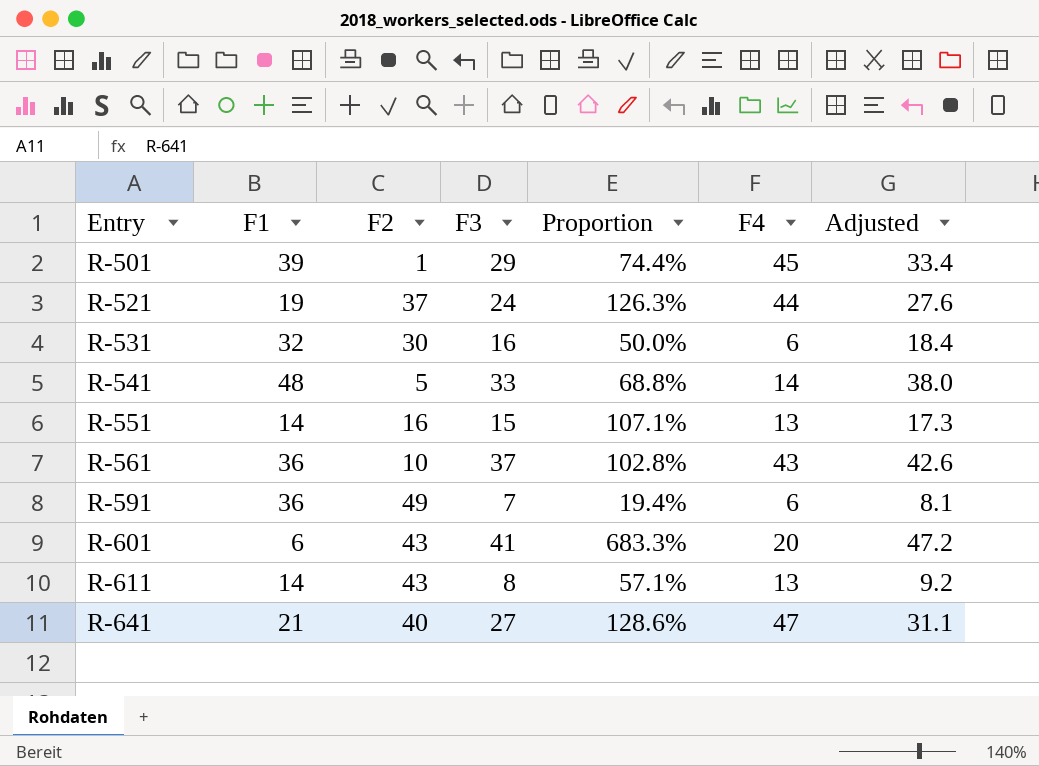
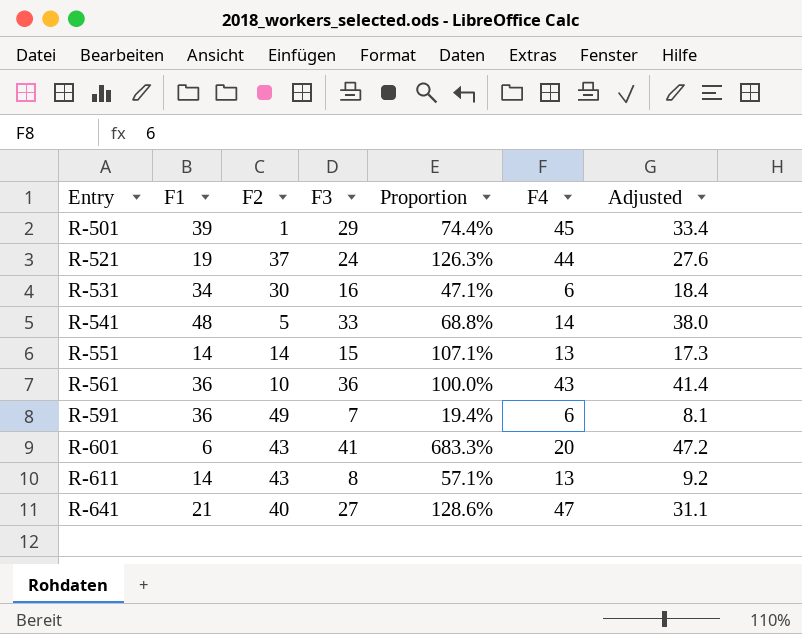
R-531 | F1: 32 -> 34
R-531 | Proportion: 50.0% -> 47.1%
R-551 | F2: 16 -> 14
R-561 | F3: 37 -> 36
R-561 | Proportion: 102.8% -> 100.0%
R-561 | Adjusted: 42.6 -> 41.4

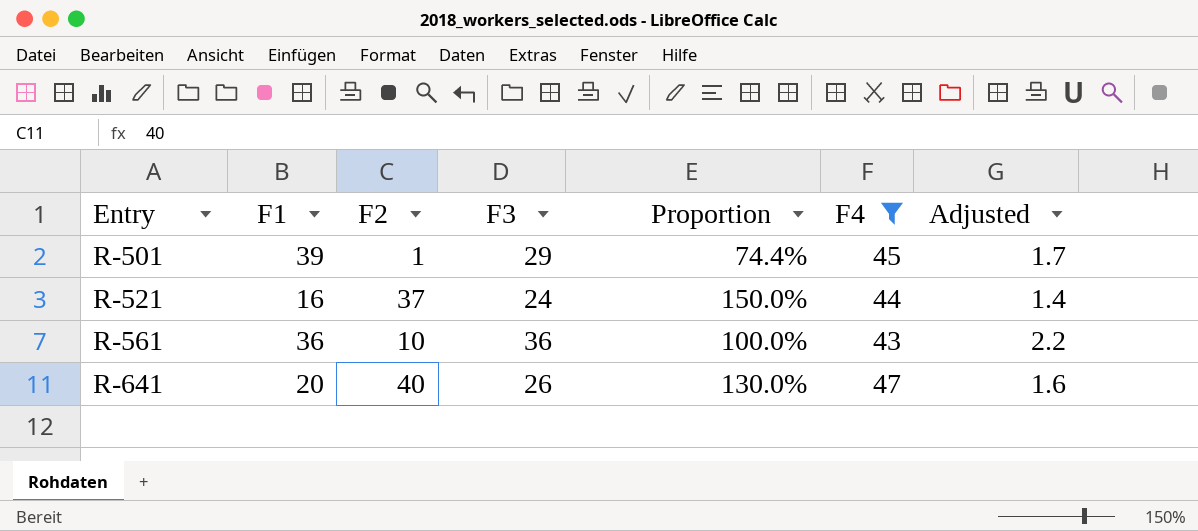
filter: none -> F4 >= 43
column Adjusted | formula: [F3] * 1.15 -> [F3] * 0.06
R-521 | F1: 19 -> 16
R-521 | Proportion: 126.3% -> 150.0%
R-641 | F1: 21 -> 20
R-641 | F3: 27 -> 26
R-641 | Proportion: 128.6% -> 130.0%

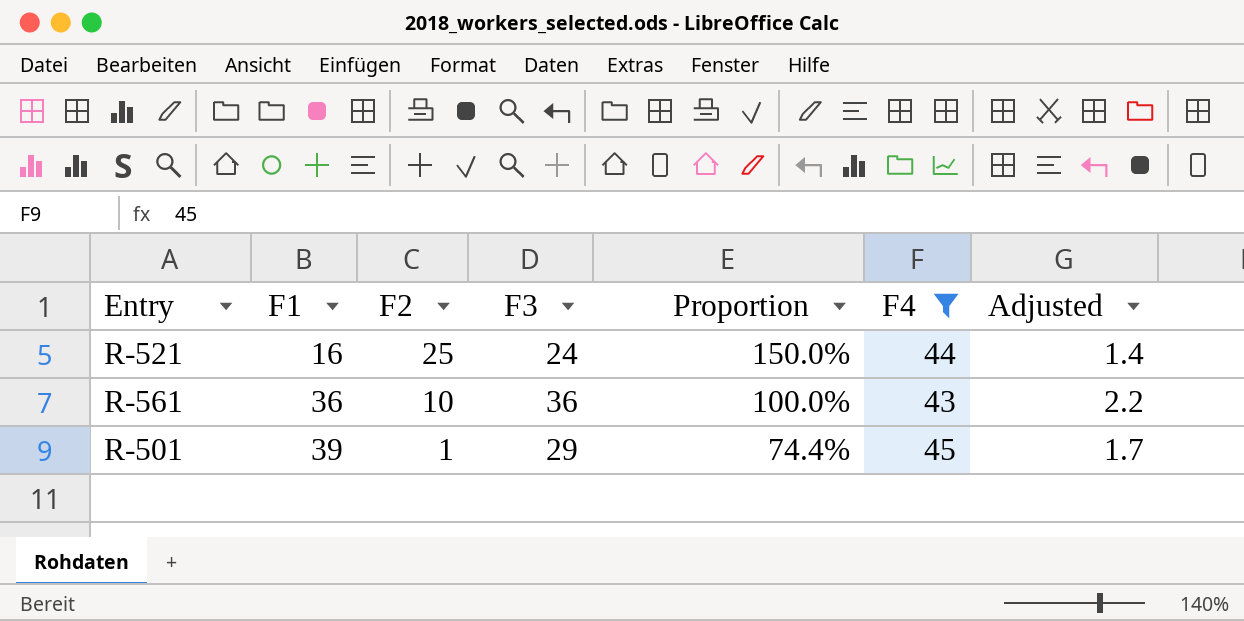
row order: Entry ascending -> F1 ascending
row R-641: 20 | 40 | 26 | 130.0% | 47 | 1.6 -> none
R-521 | F2: 37 -> 25

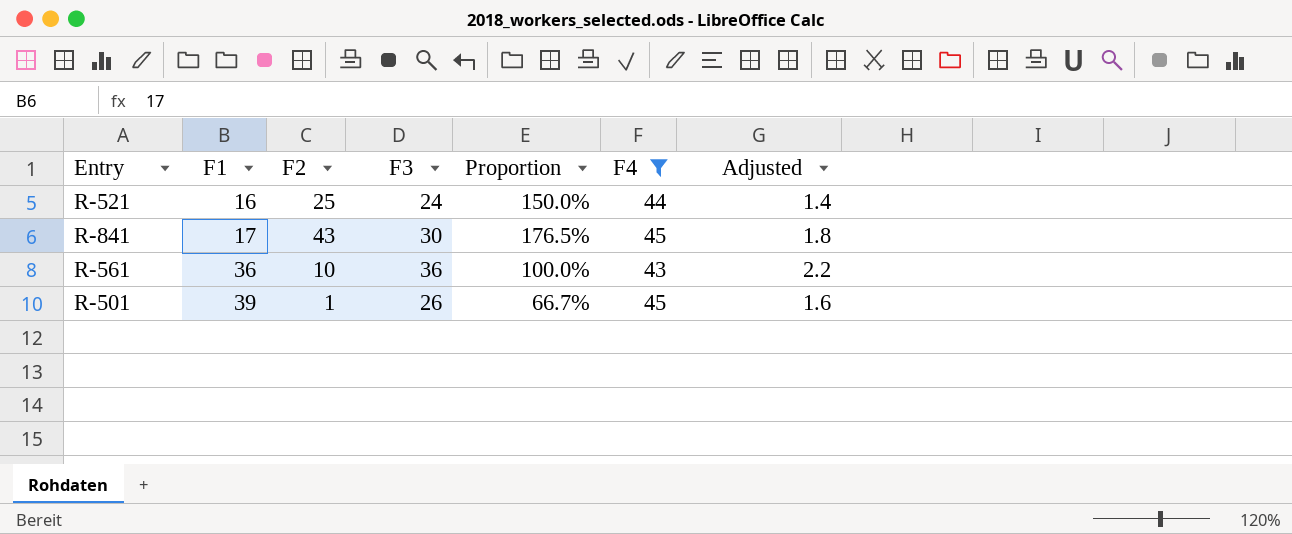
row R-841: none -> 17 | 43 | 30 | 176.5% | 45 | 1.8
R-501 | F3: 29 -> 26
R-501 | Proportion: 74.4% -> 66.7%
R-501 | Adjusted: 1.7 -> 1.6

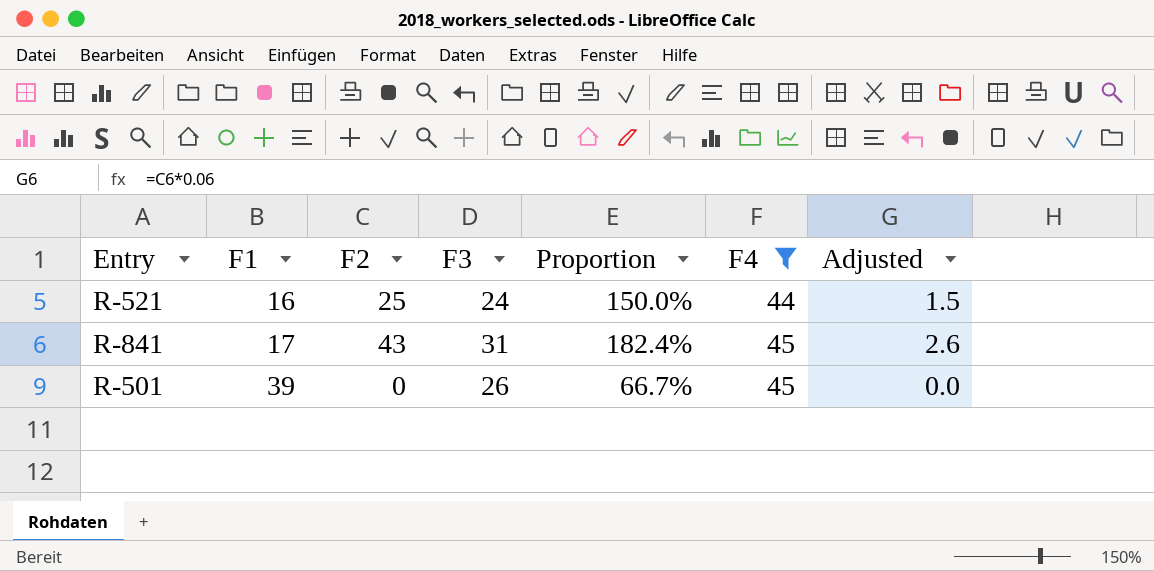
column Adjusted | formula: [F3] * 0.06 -> [F2] * 0.06
row R-561: 36 | 10 | 36 | 100.0% | 43 | 2.2 -> none
R-841 | F3: 30 -> 31
R-841 | Proportion: 176.5% -> 182.4%
R-501 | F2: 1 -> 0

